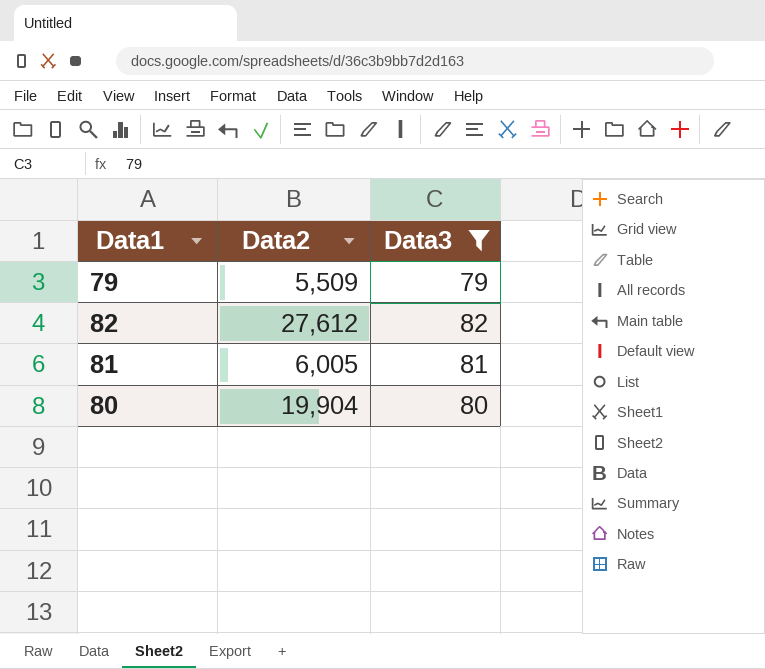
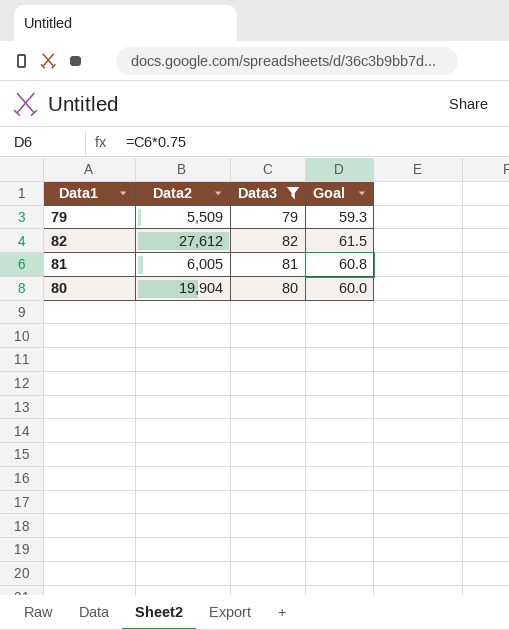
column Goal | formula: none -> [Data3] * 0.75

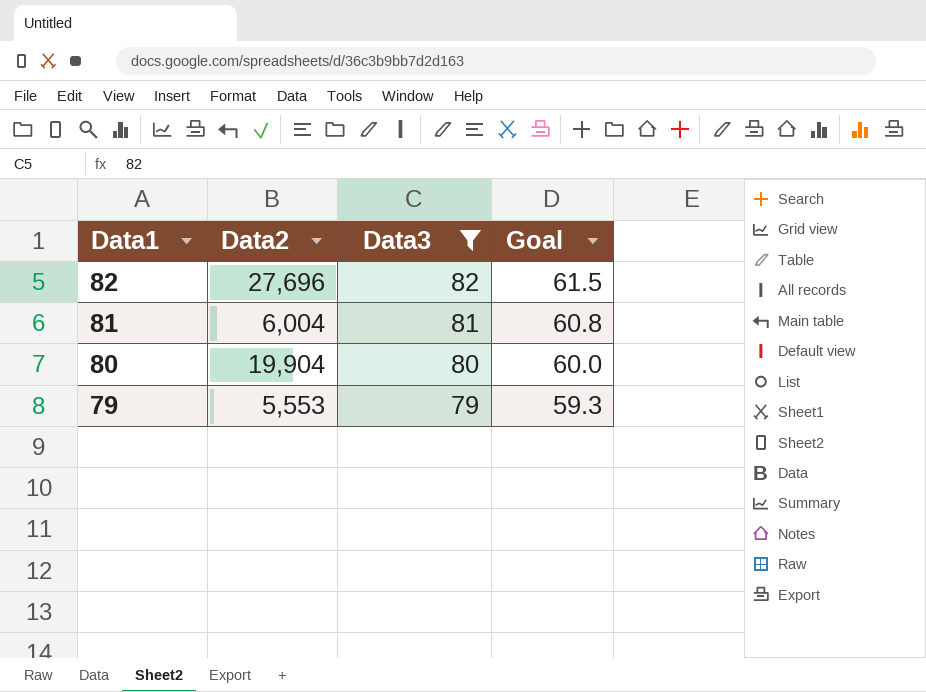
row order: none -> Data1 descending
82 | Data2: 27,612 -> 27,696
81 | Data2: 6,005 -> 6,004
79 | Data2: 5,509 -> 5,553

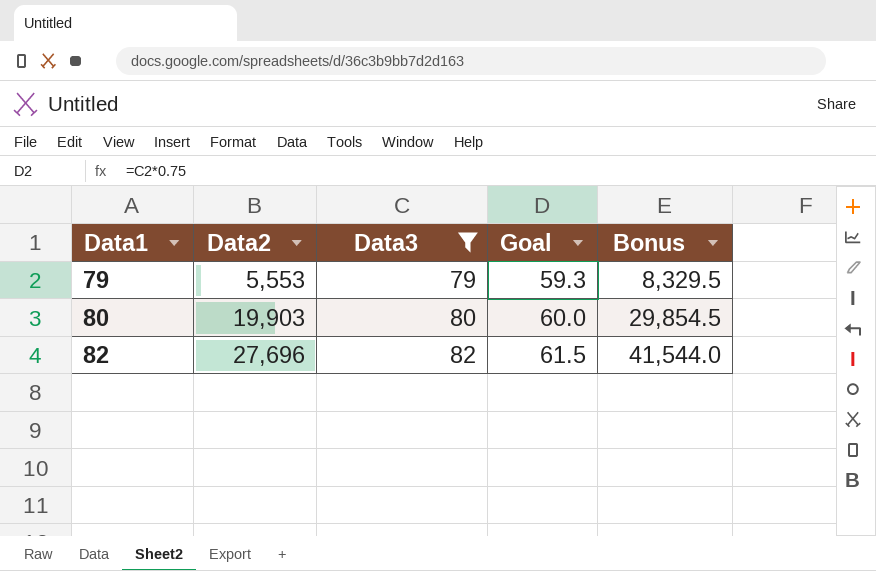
row order: Data1 descending -> Data1 ascending
column Bonus | formula: none -> [Data2] * 1.5
row 81: 6,004 | 81 | 60.8 -> none
80 | Data2: 19,904 -> 19,903

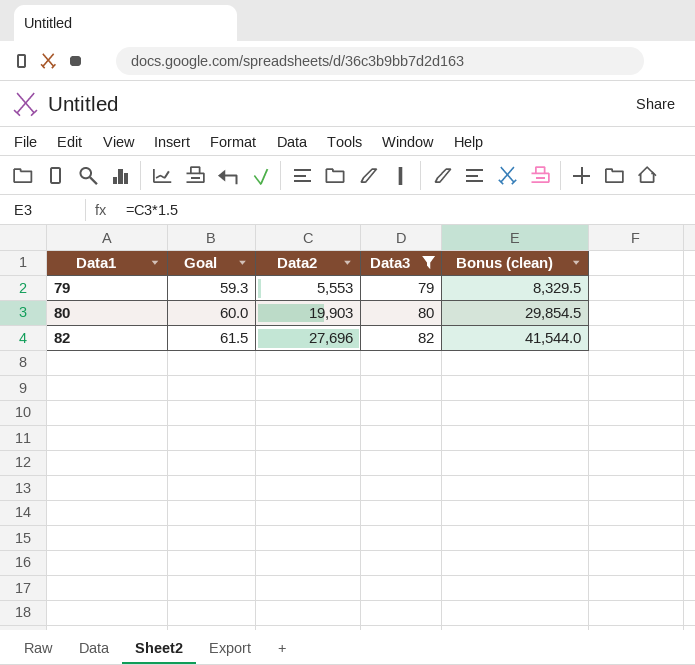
column Goal | position: 4 -> 2
column name: Bonus -> Bonus (clean)

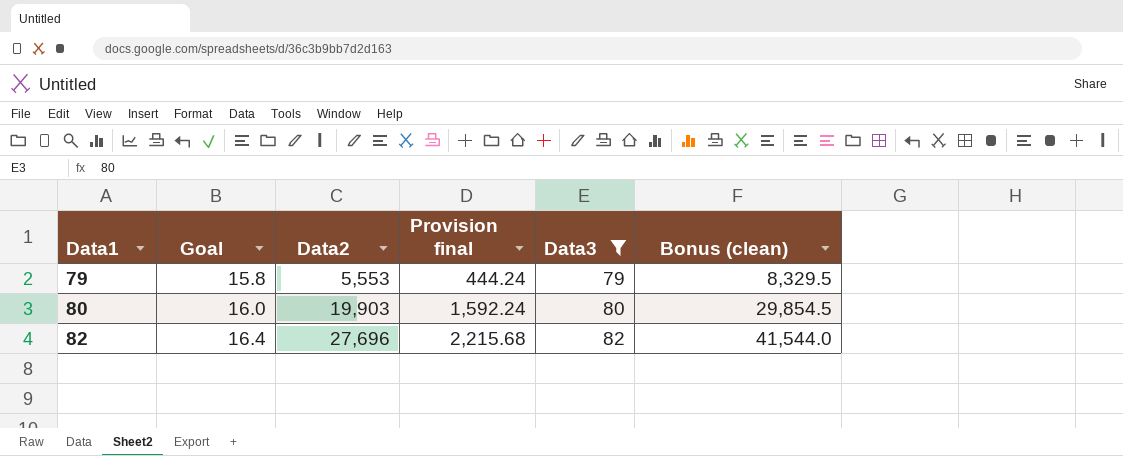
column Goal | formula: [Data3] * 0.75 -> [Data3] * 0.2
column Provision final | formula: none -> [Data2] * 0.08

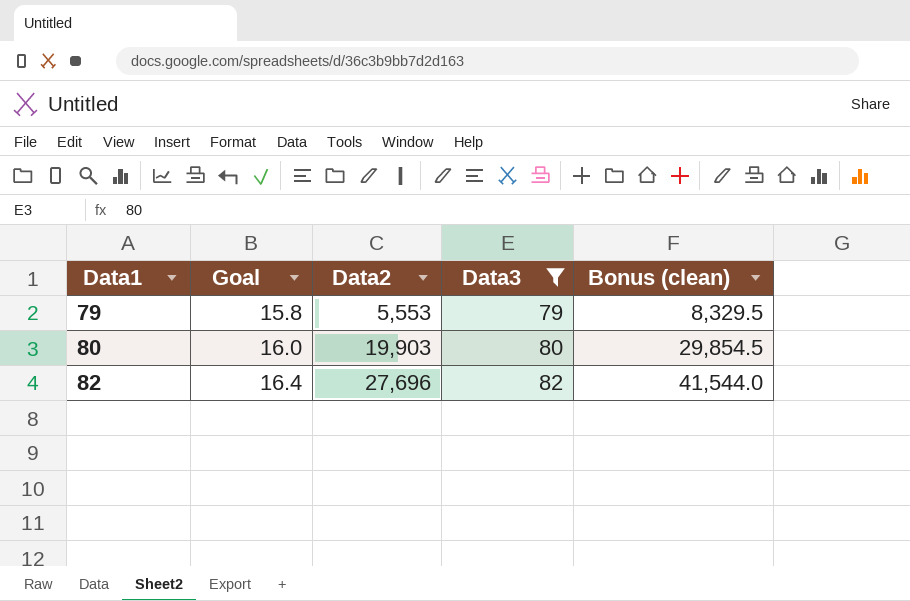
column Provision final | formula: [Data2] * 0.08 -> none

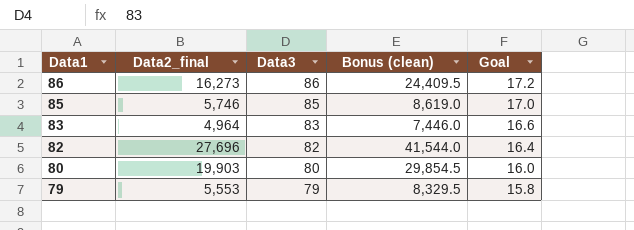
filter: Data3 <= 82 -> none
row order: Data1 ascending -> Data1 descending
column name: Data2 -> Data2_final
column Goal | position: 2 -> 5

